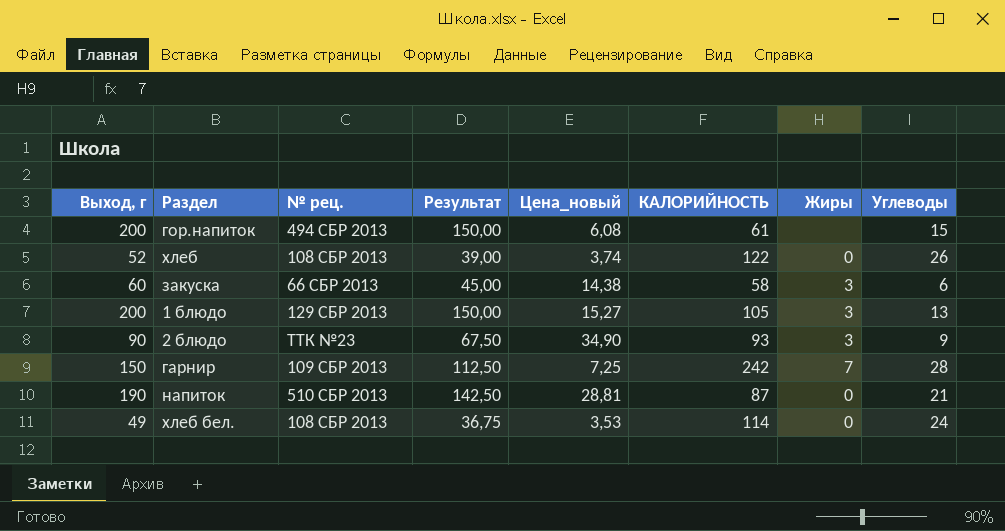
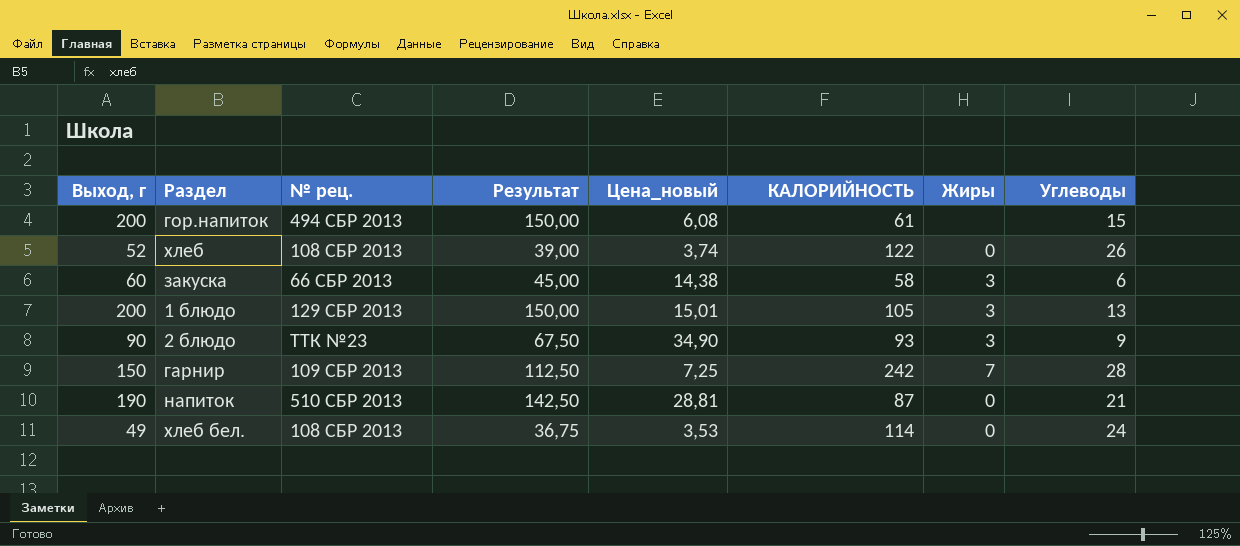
1 блюдо | Цена_новый: 15,27 -> 15,01

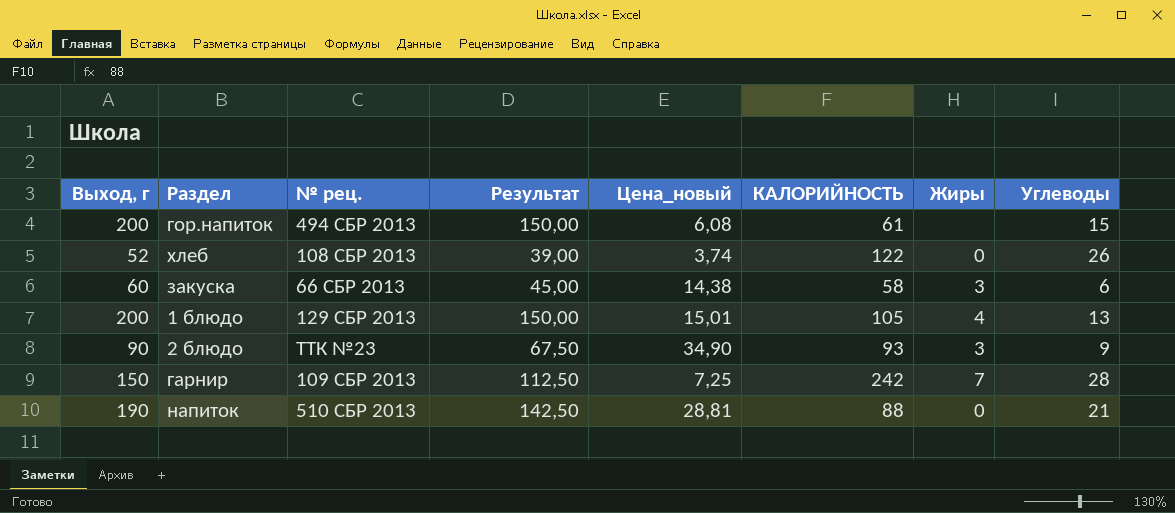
row хлеб бел.: 49 | 108 СБР 2013 | 36,75 | 3,53 | 114 | 0 | 24 -> none
1 блюдо | Жиры: 3 -> 4
напиток | КАЛОРИЙНОСТЬ: 87 -> 88

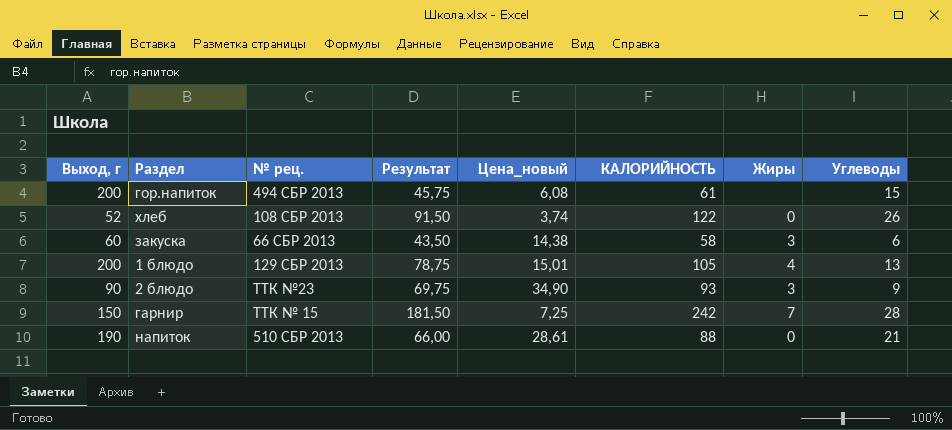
column Результат | formula: [Выход, г] * 0,75 -> [КАЛОРИЙНОСТЬ] * 0,75
гарнир | № рец.: 109 СБР 2013 -> ТТК № 15
напиток | Цена_новый: 28,81 -> 28,61

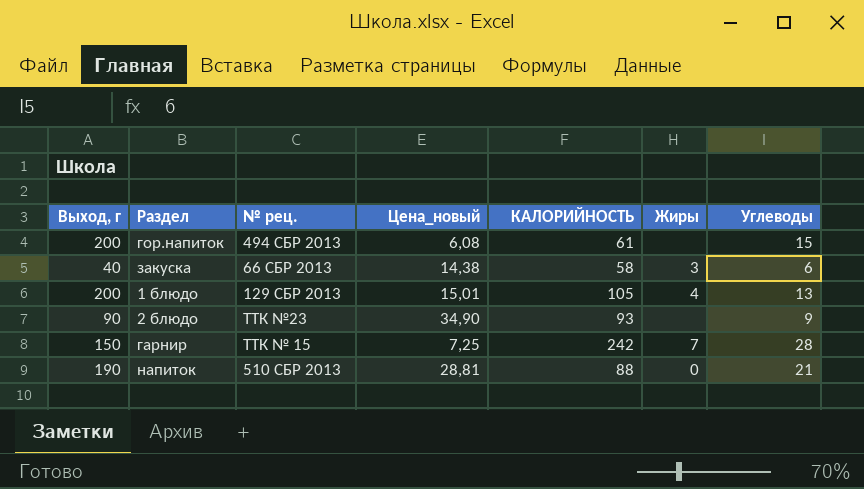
column Результат | formula: [КАЛОРИЙНОСТЬ] * 0,75 -> none
row хлеб: 52 | 108 СБР 2013 | 91,50 | 3,74 | 122 | 0 | 26 -> none
закуска | Выход, г: 60 -> 40
2 блюдо | Жиры: 3 -> none
напиток | Цена_новый: 28,61 -> 28,81

